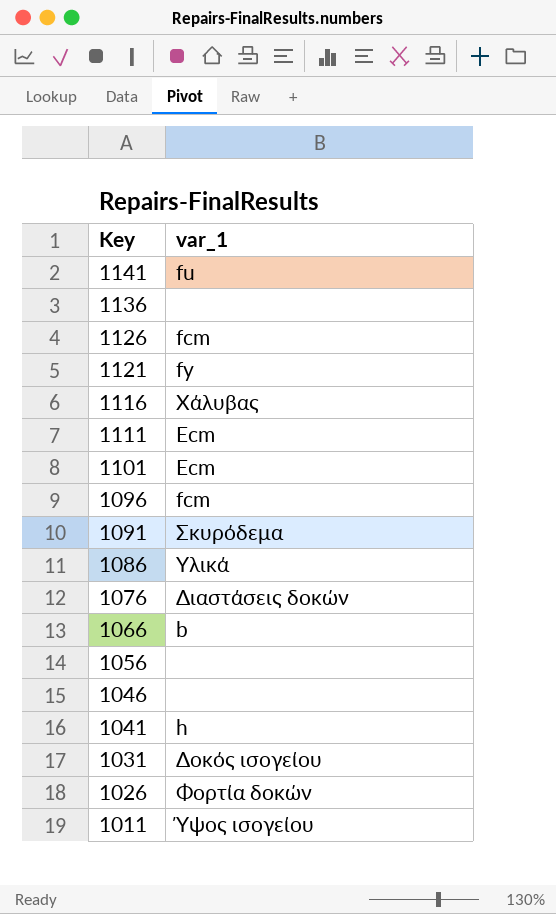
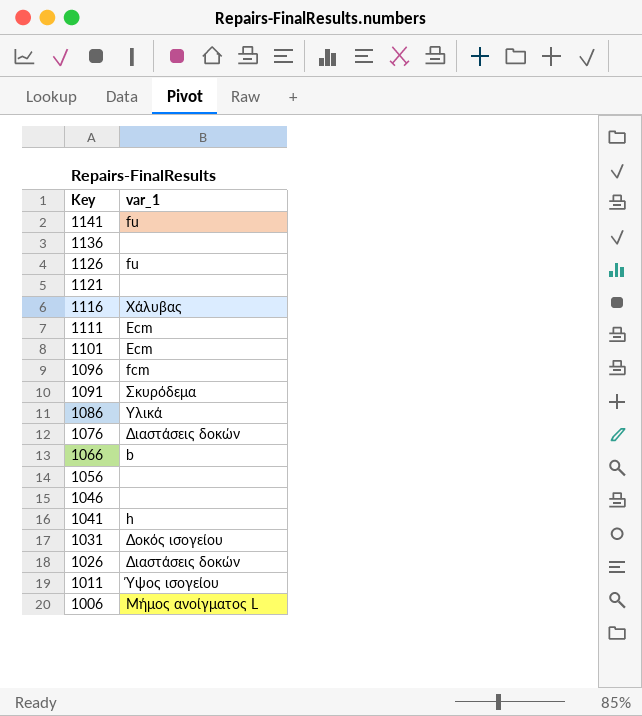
1126 | var_1: fcm -> fu
1121 | var_1: fy -> none
1026 | var_1: Φορτία δοκών -> Διαστάσεις δοκών
row 1006: none -> Μήμος ανοίγματος L

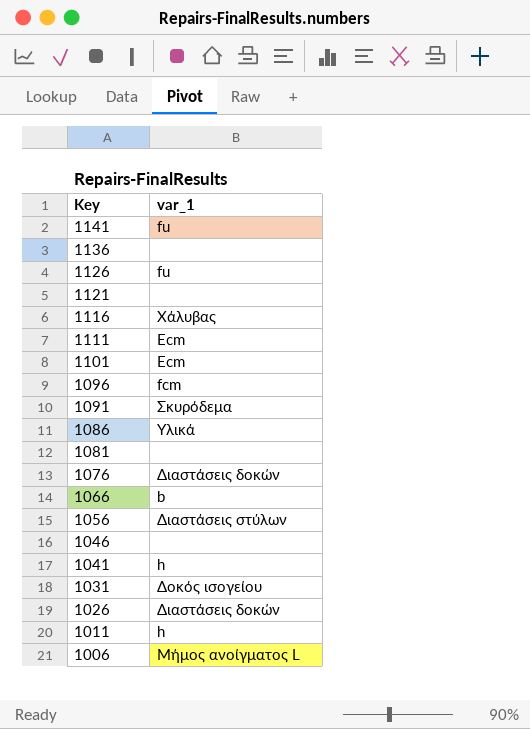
row 1081: none -> none
1056 | var_1: none -> Διαστάσεις στύλων
1011 | var_1: Ύψος ισογείου -> h

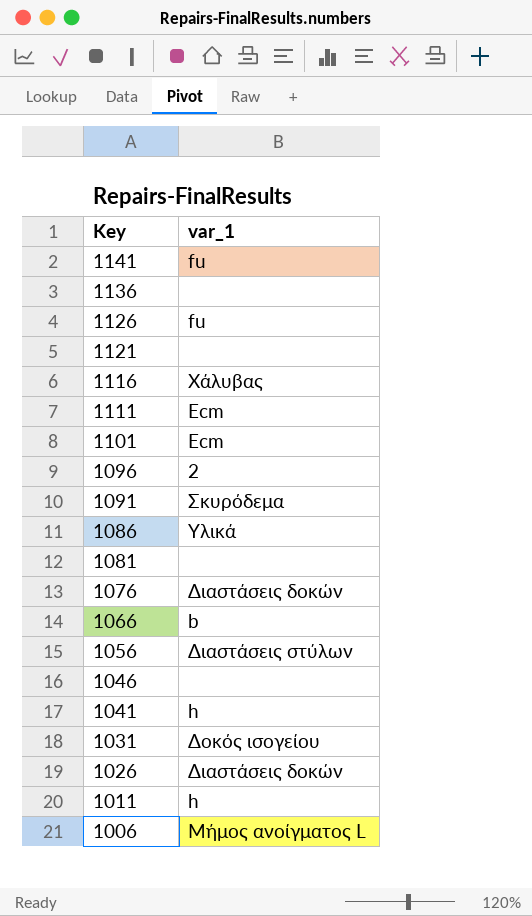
1096 | var_1: fcm -> 2

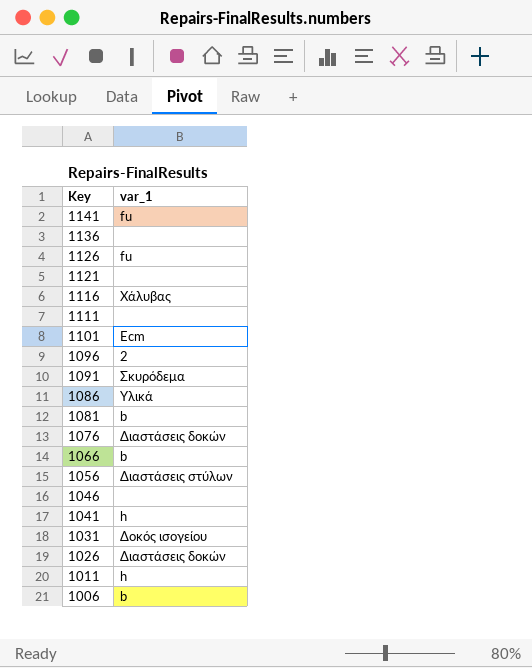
1111 | var_1: Ecm -> none
1081 | var_1: none -> b
1006 | var_1: Μήμος ανοίγματος L -> b

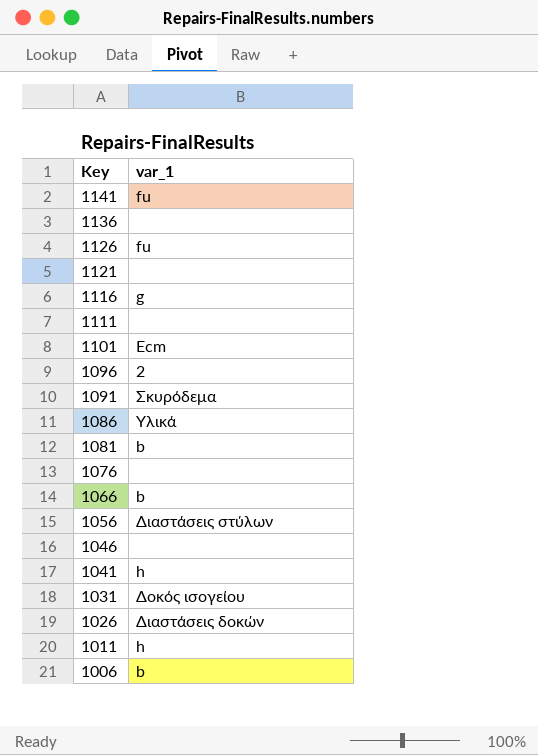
1116 | var_1: Χάλυβας -> g
1076 | var_1: Διαστάσεις δοκών -> none

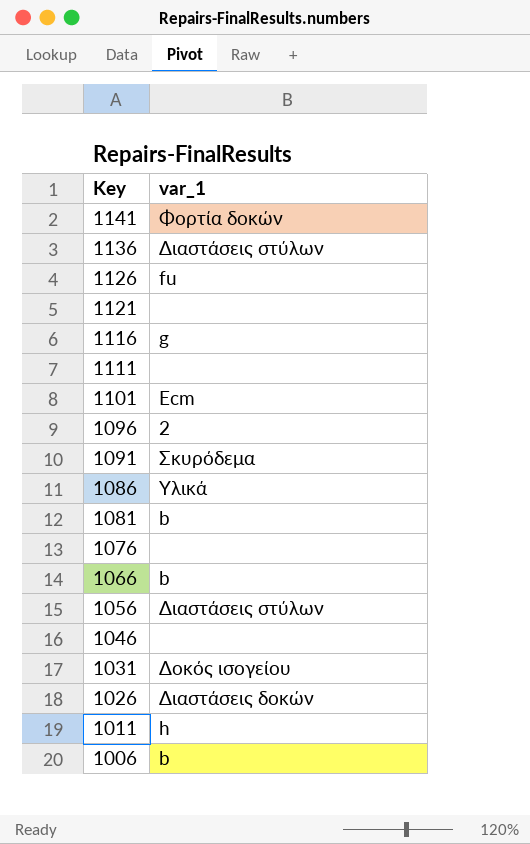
row 1041: h -> none
1141 | var_1: fu -> Φορτία δοκών
1136 | var_1: none -> Διαστάσεις στύλων

